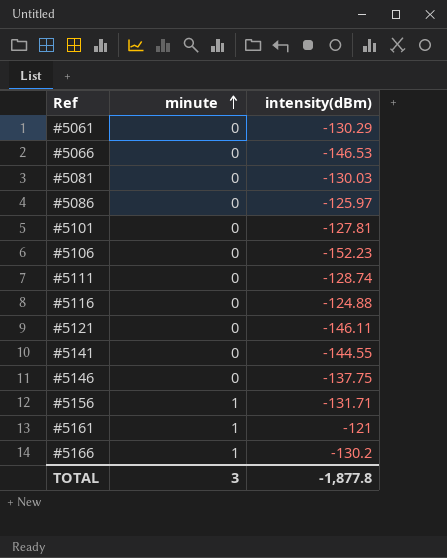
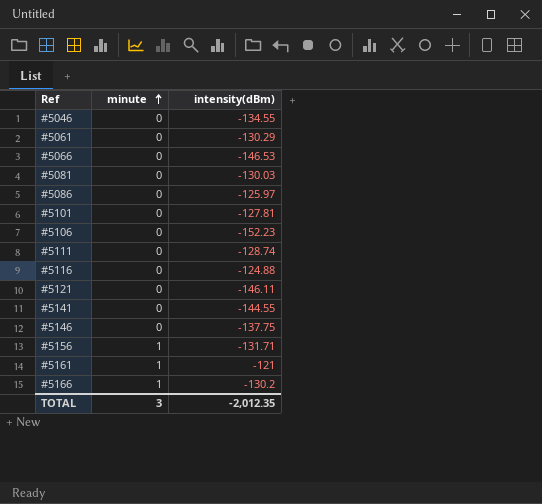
row #5046: none -> 0 | -134.55
TOTAL | intensity(dBm): -1,877.8 -> -2,012.35

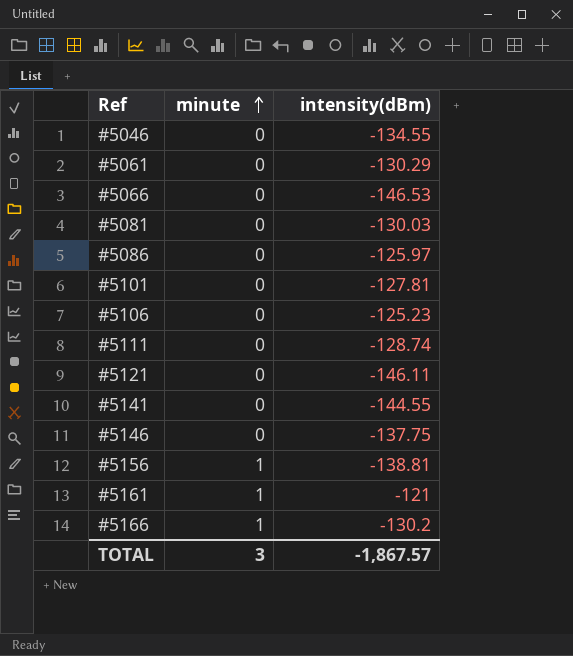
row #5116: 0 | -124.88 -> none
#5106 | intensity(dBm): -152.23 -> -125.23
#5156 | intensity(dBm): -131.71 -> -138.81
TOTAL | intensity(dBm): -2,012.35 -> -1,867.57

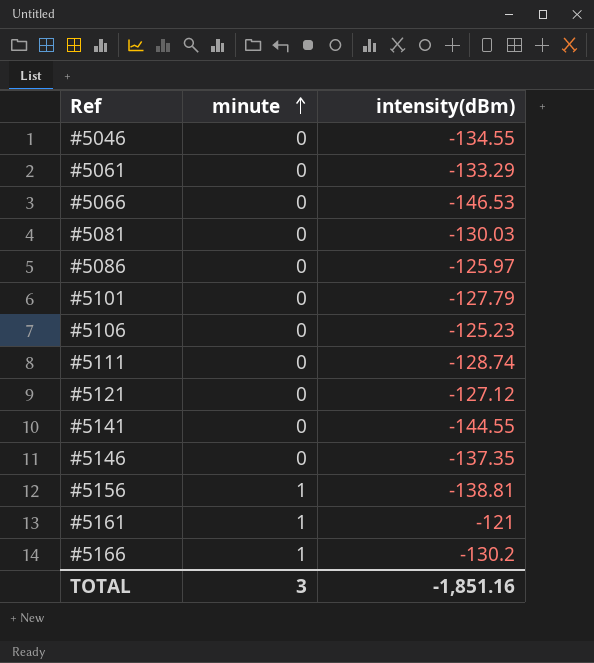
#5061 | intensity(dBm): -130.29 -> -133.29
#5101 | intensity(dBm): -127.81 -> -127.79
#5121 | intensity(dBm): -146.11 -> -127.12
#5146 | intensity(dBm): -137.75 -> -137.35
TOTAL | intensity(dBm): -1,867.57 -> -1,851.16

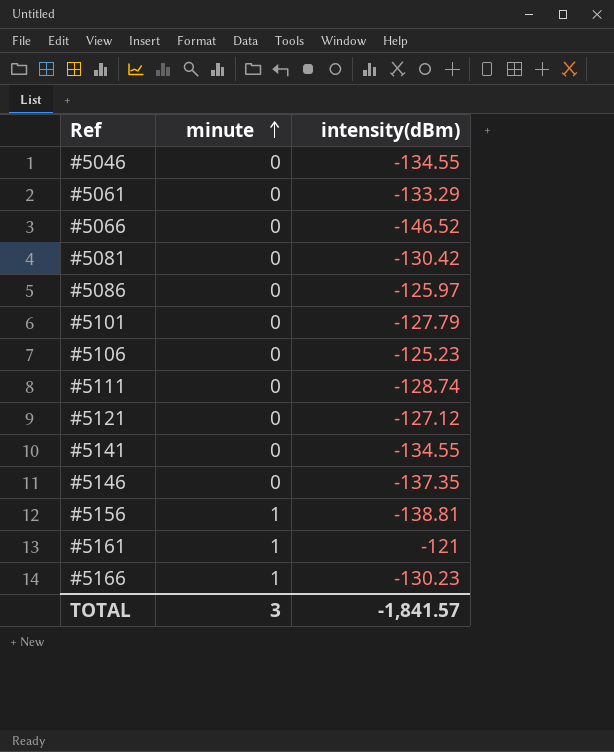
#5066 | intensity(dBm): -146.53 -> -146.52
#5081 | intensity(dBm): -130.03 -> -130.42
#5141 | intensity(dBm): -144.55 -> -134.55
#5166 | intensity(dBm): -130.2 -> -130.23
TOTAL | intensity(dBm): -1,851.16 -> -1,841.57

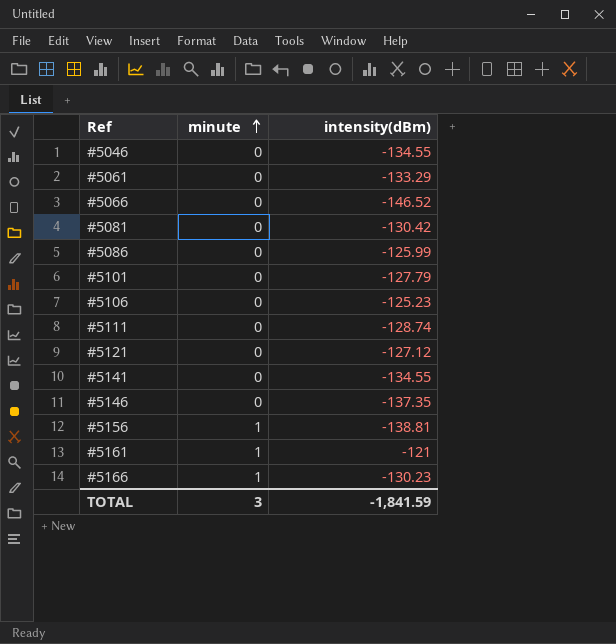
#5086 | intensity(dBm): -125.97 -> -125.99
TOTAL | intensity(dBm): -1,841.57 -> -1,841.59

